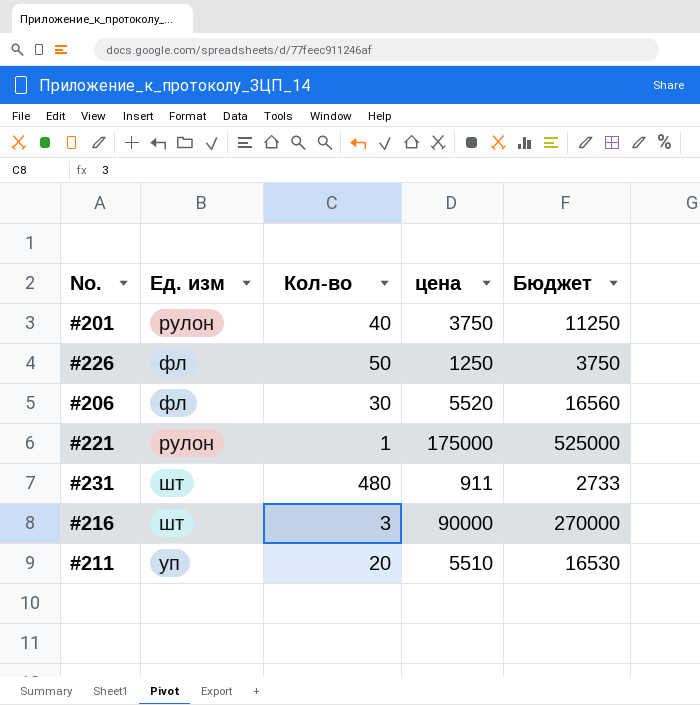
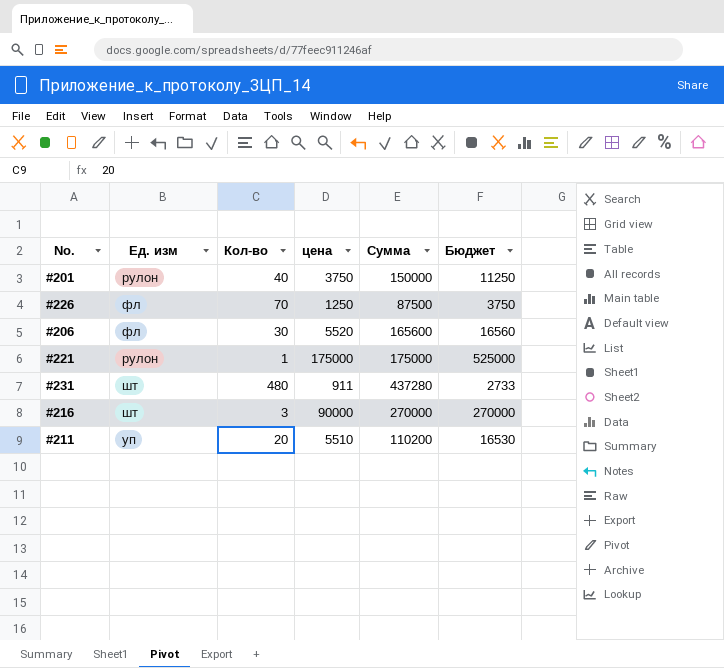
column Сумма | formula: none -> [Кол-во] * [цена]
#226 | Кол-во: 50 -> 70

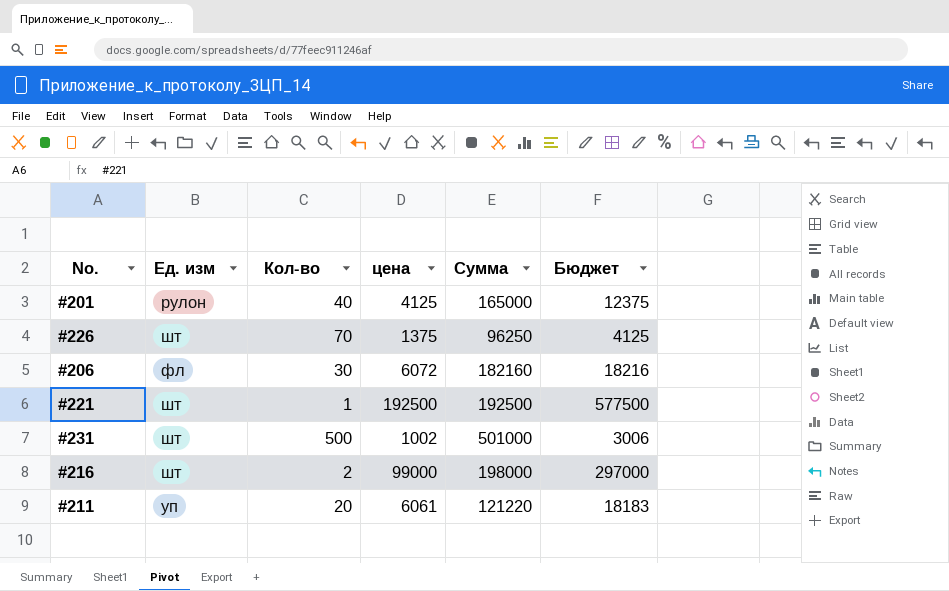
#201 | цена: 3750 -> 4125
#201 | Сумма: 150000 -> 165000
#201 | Бюджет: 11250 -> 12375
#226 | Ед. изм: фл -> шт
#226 | цена: 1250 -> 1375
#226 | Сумма: 87500 -> 96250
#226 | Бюджет: 3750 -> 4125
#206 | цена: 5520 -> 6072
#206 | Сумма: 165600 -> 182160
#206 | Бюджет: 16560 -> 18216
#221 | Ед. изм: рулон -> шт
#221 | цена: 175000 -> 192500
#221 | Сумма: 175000 -> 192500
#221 | Бюджет: 525000 -> 577500
#231 | Кол-во: 480 -> 500
#231 | цена: 911 -> 1002
#231 | Сумма: 437280 -> 501000
#231 | Бюджет: 2733 -> 3006
#216 | Кол-во: 3 -> 2
#216 | цена: 90000 -> 99000
#216 | Сумма: 270000 -> 198000
#216 | Бюджет: 270000 -> 297000
#211 | цена: 5510 -> 6061
#211 | Сумма: 110200 -> 121220
#211 | Бюджет: 16530 -> 18183

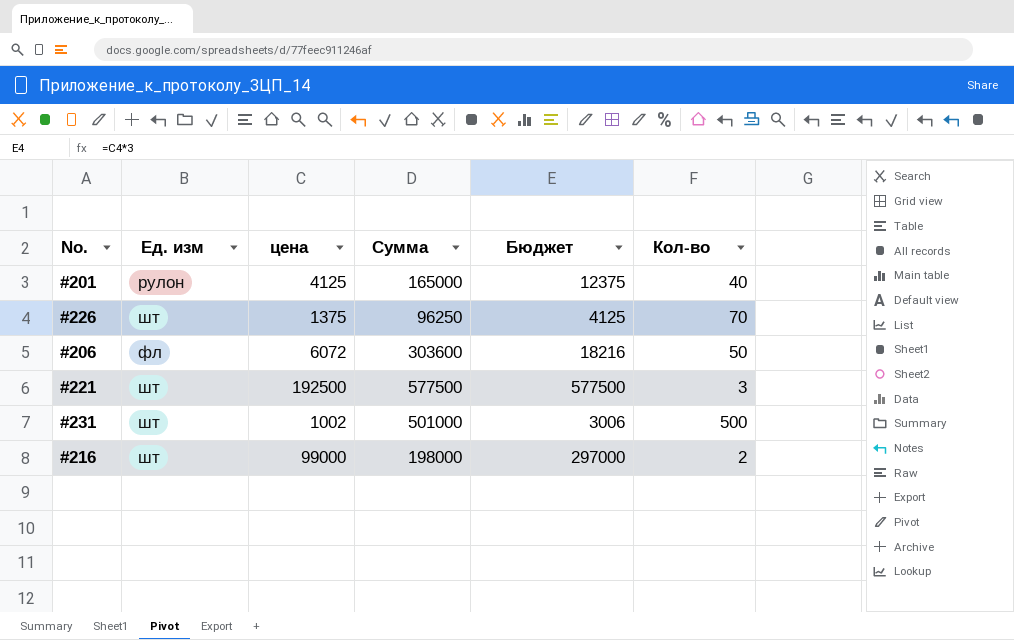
column Кол-во | position: 3 -> 6
row #211: уп | 20 | 6061 | 121220 | 18183 -> none
#206 | Сумма: 182160 -> 303600
#206 | Кол-во: 30 -> 50
#221 | Сумма: 192500 -> 577500
#221 | Кол-во: 1 -> 3

